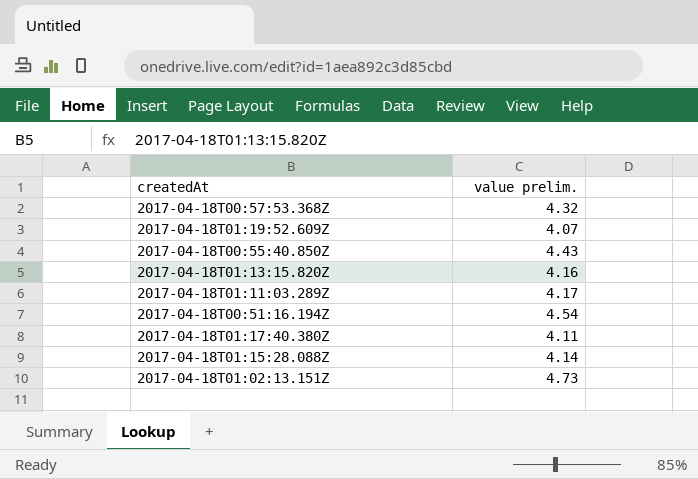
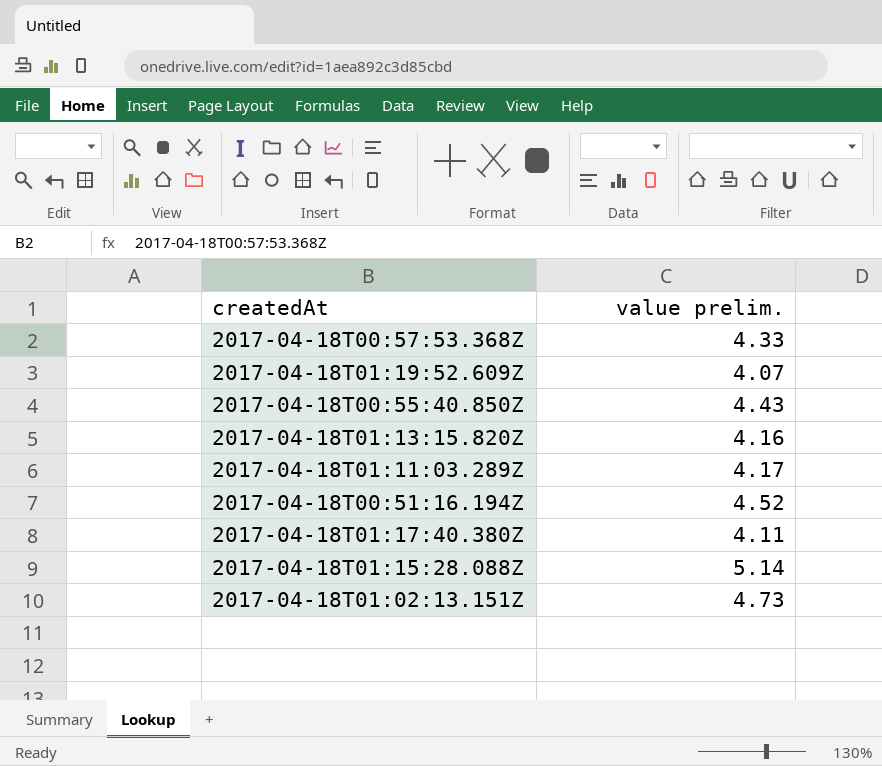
2017-04-18T00:57:53.368Z | value prelim.: 4.32 -> 4.33
2017-04-18T00:51:16.194Z | value prelim.: 4.54 -> 4.52
2017-04-18T01:15:28.088Z | value prelim.: 4.14 -> 5.14

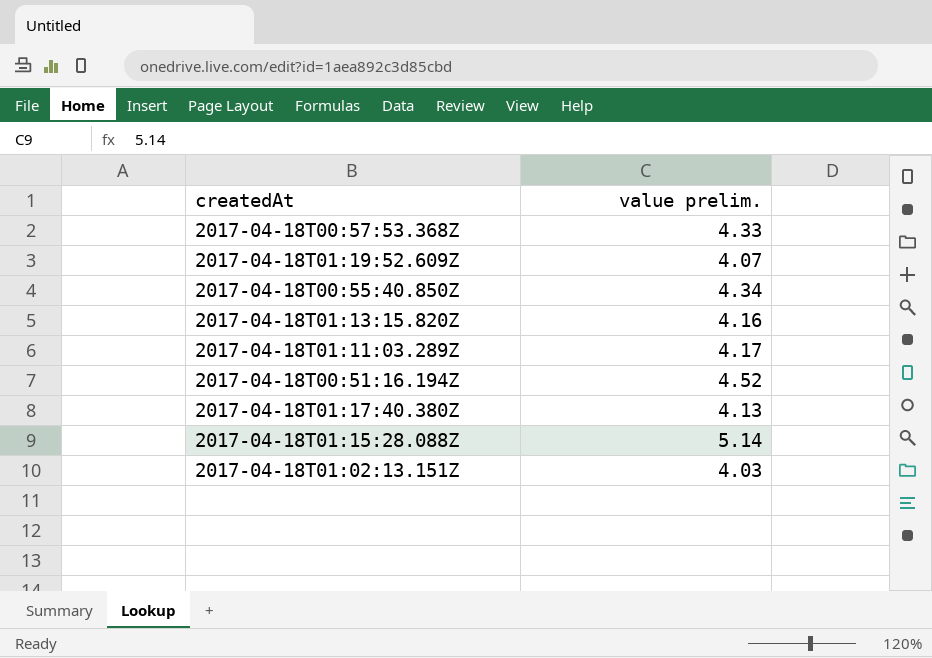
2017-04-18T00:55:40.850Z | value prelim.: 4.43 -> 4.34
2017-04-18T01:17:40.380Z | value prelim.: 4.11 -> 4.13
2017-04-18T01:02:13.151Z | value prelim.: 4.73 -> 4.03

